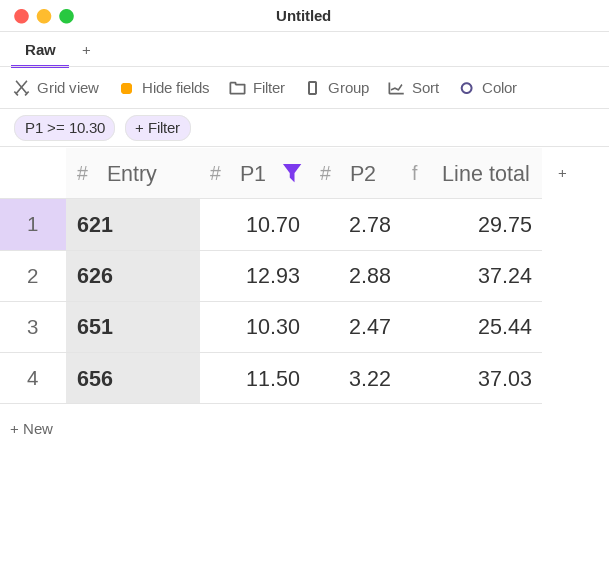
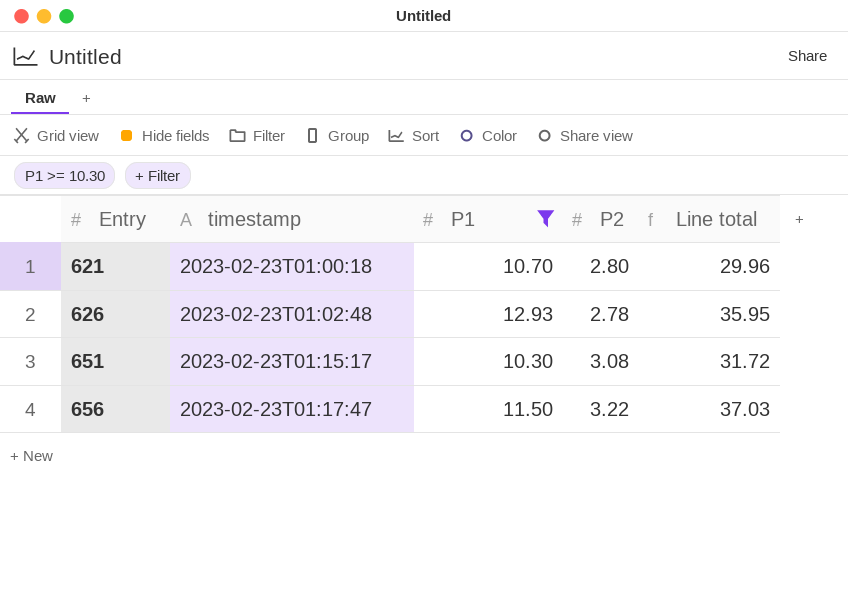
column timestamp | position: none -> 2
621 | P2: 2.78 -> 2.80
621 | Line total: 29.75 -> 29.96
626 | P2: 2.88 -> 2.78
626 | Line total: 37.24 -> 35.95
651 | P2: 2.47 -> 3.08
651 | Line total: 25.44 -> 31.72

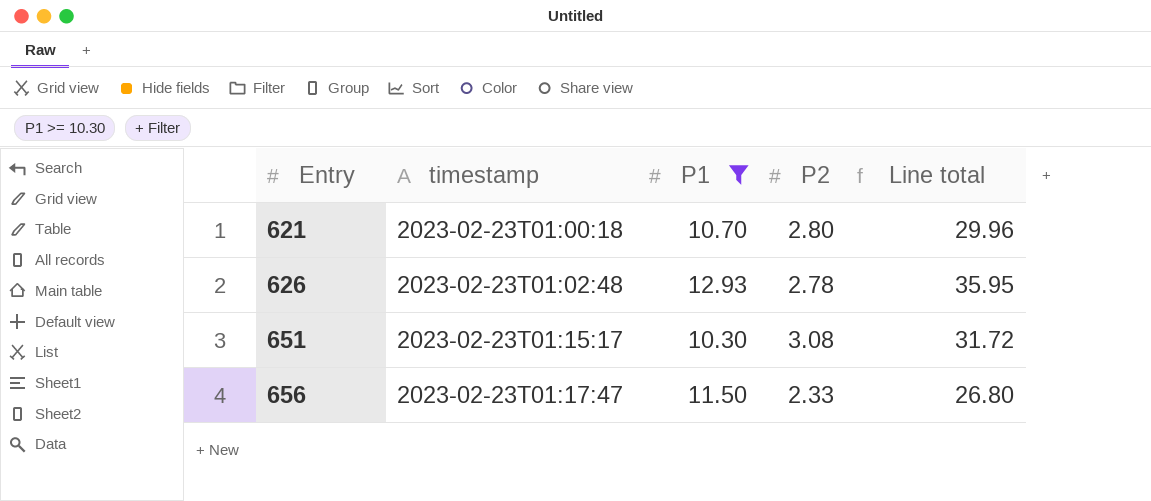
656 | P2: 3.22 -> 2.33
656 | Line total: 37.03 -> 26.80

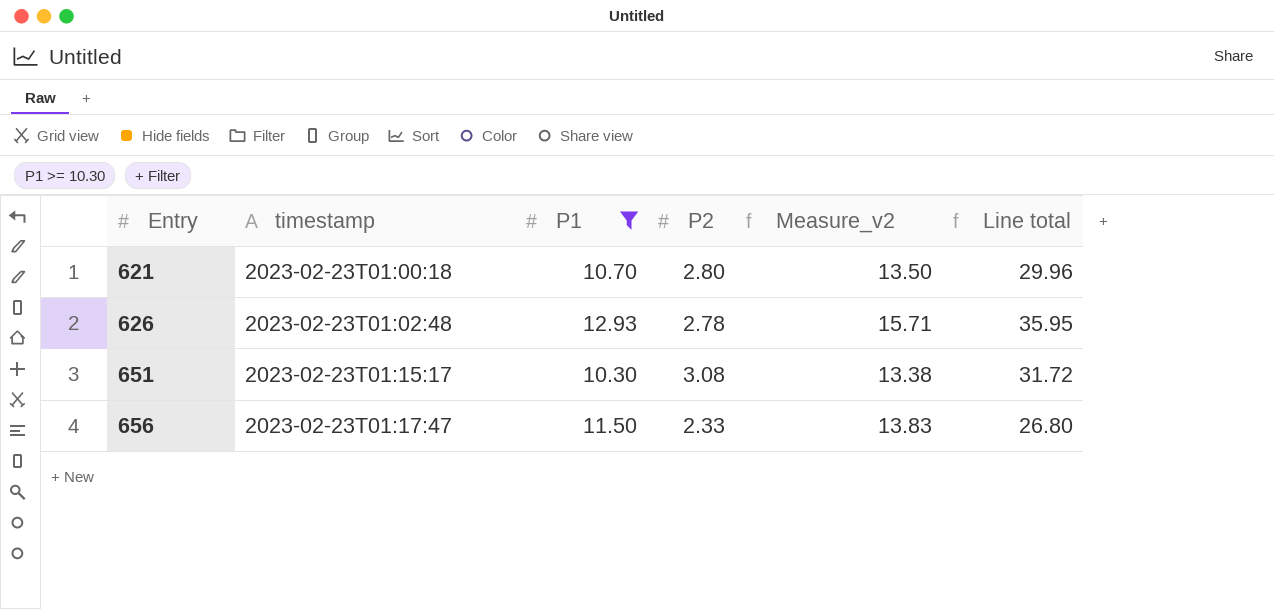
column Measure_v2 | formula: none -> [P1] + [P2]

